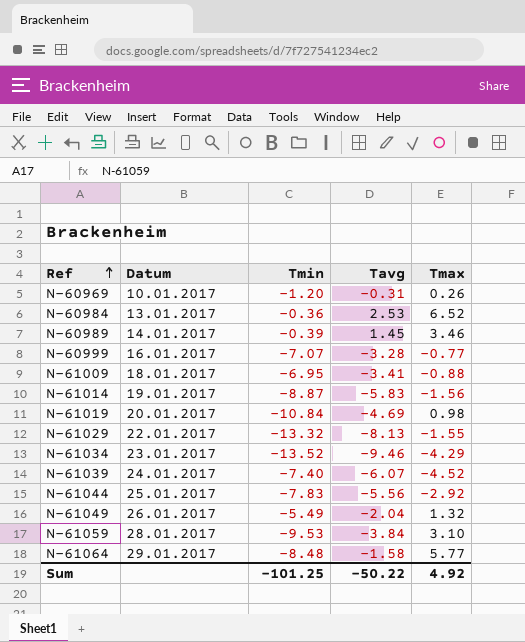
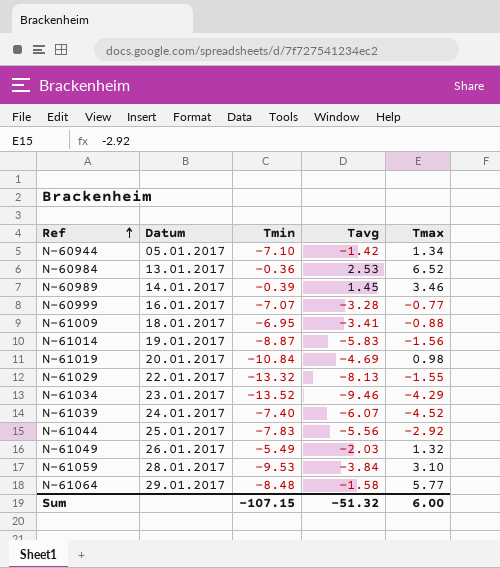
row N-60969: 10.01.2017 | -1.20 | -0.31 | 0.26 -> none
row N-60944: none -> 05.01.2017 | -7.10 | -1.42 | 1.34
N-61049 | Tavg: -2.04 -> -2.03
Sum | Tmin: -101.25 -> -107.15
Sum | Tavg: -50.22 -> -51.32
Sum | Tmax: 4.92 -> 6.00

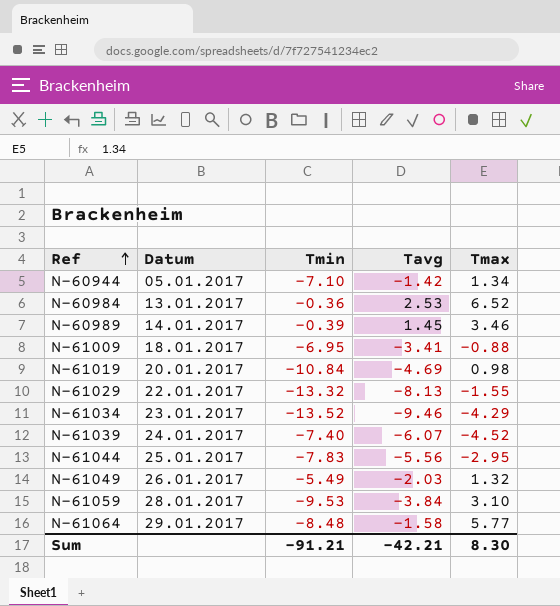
row N-60999: 16.01.2017 | -7.07 | -3.28 | -0.77 -> none
row N-61014: 19.01.2017 | -8.87 | -5.83 | -1.56 -> none
N-61044 | Tmax: -2.92 -> -2.95
Sum | Tmin: -107.15 -> -91.21
Sum | Tavg: -51.32 -> -42.21
Sum | Tmax: 6.00 -> 8.30

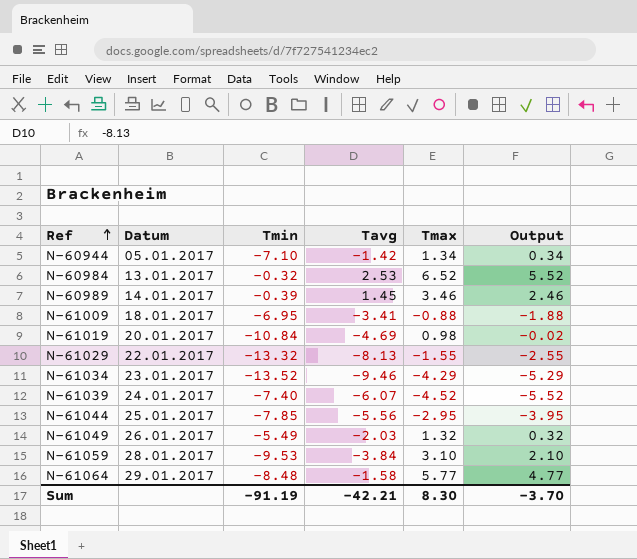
column Output | formula: none -> [Tmax] - 1
N-60984 | Tmin: -0.36 -> -0.32
N-61044 | Tmin: -7.83 -> -7.85
Sum | Tmin: -91.21 -> -91.19

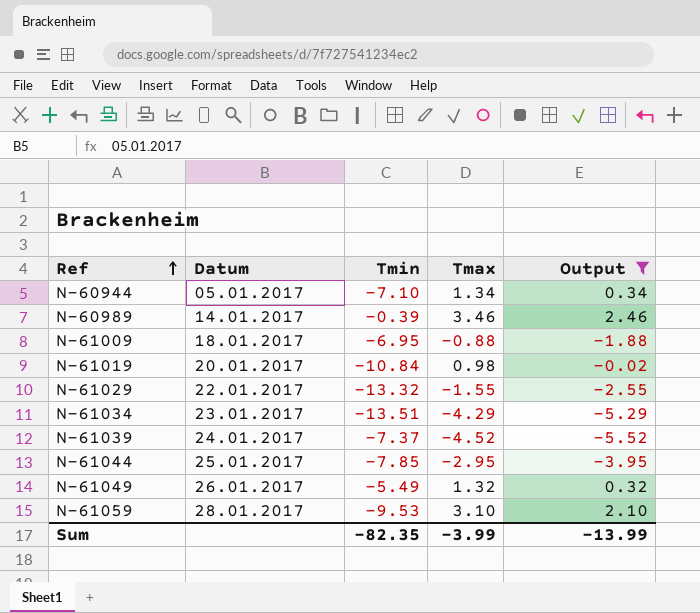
filter: none -> Output <= 2.46
column Tavg | position: 4 -> none
N-61034 | Tmin: -13.52 -> -13.51
N-61039 | Tmin: -7.40 -> -7.37
Sum | Tmin: -91.19 -> -82.35
Sum | Tmax: 8.30 -> -3.99
Sum | Output: -3.70 -> -13.99

